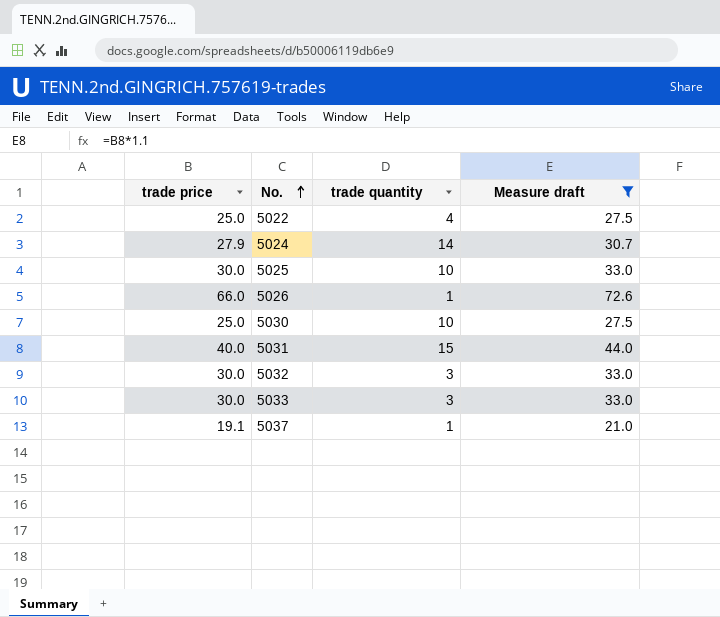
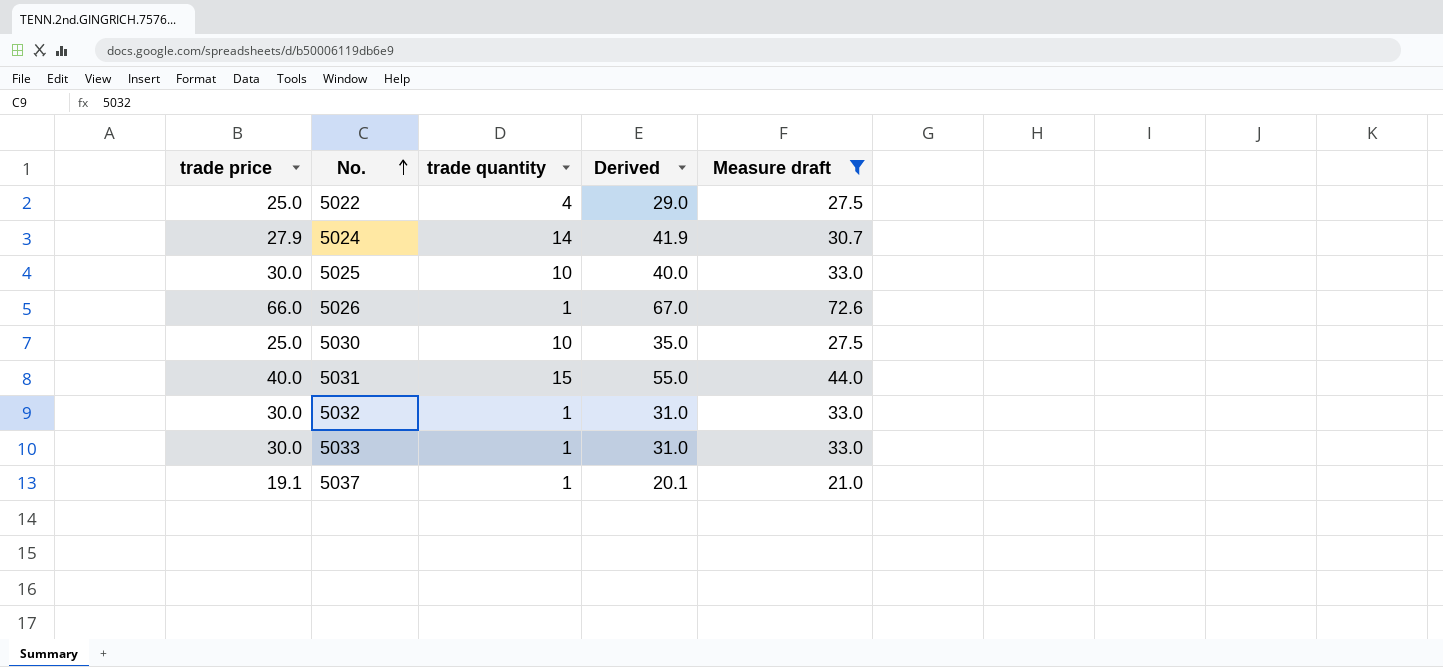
column Derived | formula: none -> [trade price] + [trade quantity]
5032 | trade quantity: 3 -> 1
5033 | trade quantity: 3 -> 1

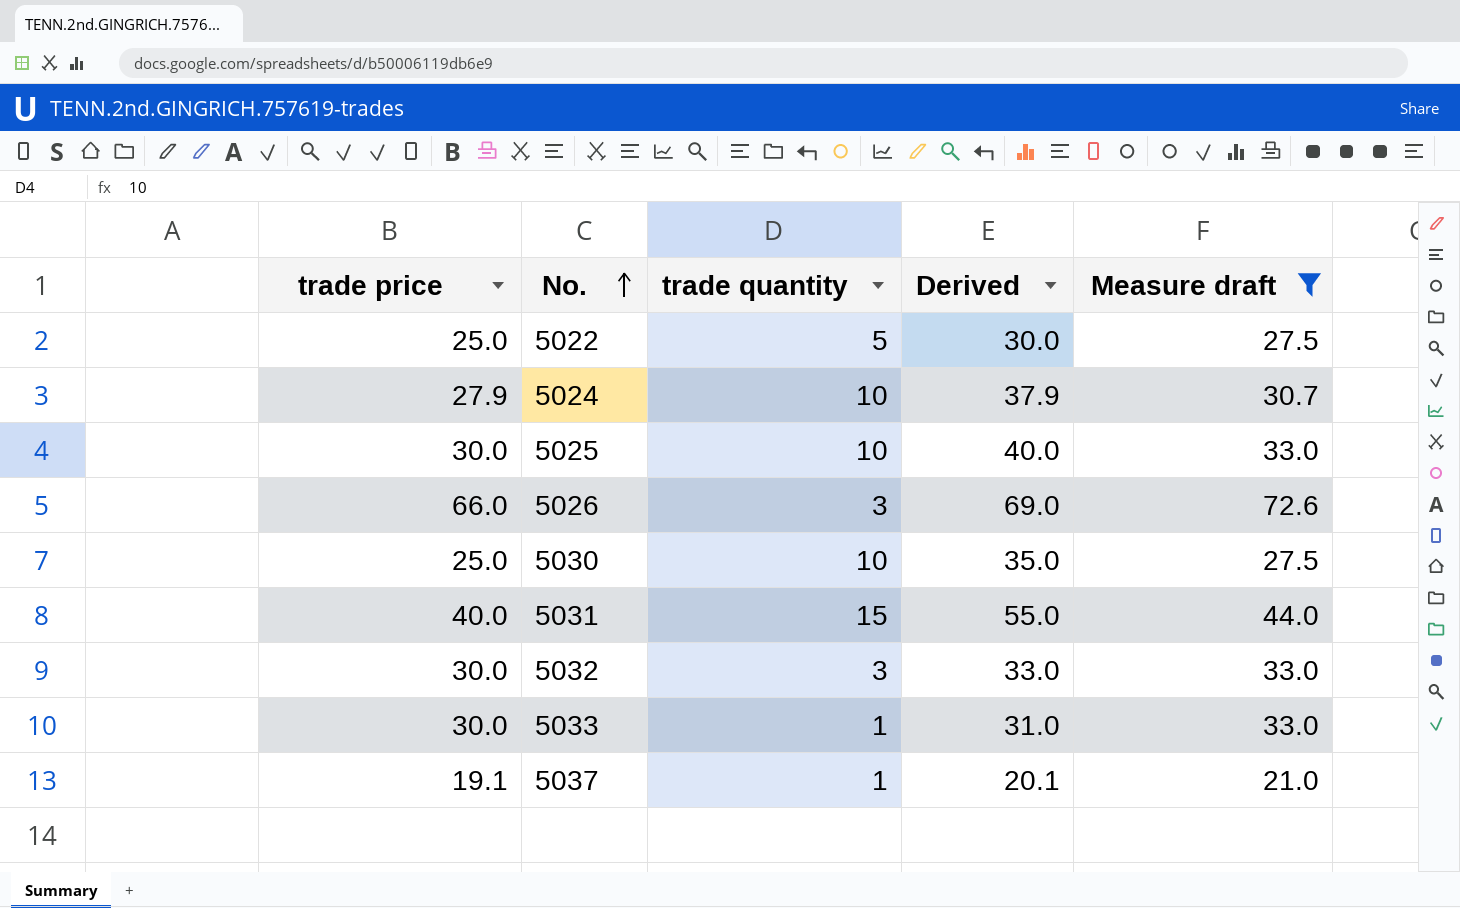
5022 | trade quantity: 4 -> 5
5022 | Derived: 29.0 -> 30.0
5024 | trade quantity: 14 -> 10
5024 | Derived: 41.9 -> 37.9
5026 | trade quantity: 1 -> 3
5026 | Derived: 67.0 -> 69.0
5032 | trade quantity: 1 -> 3
5032 | Derived: 31.0 -> 33.0

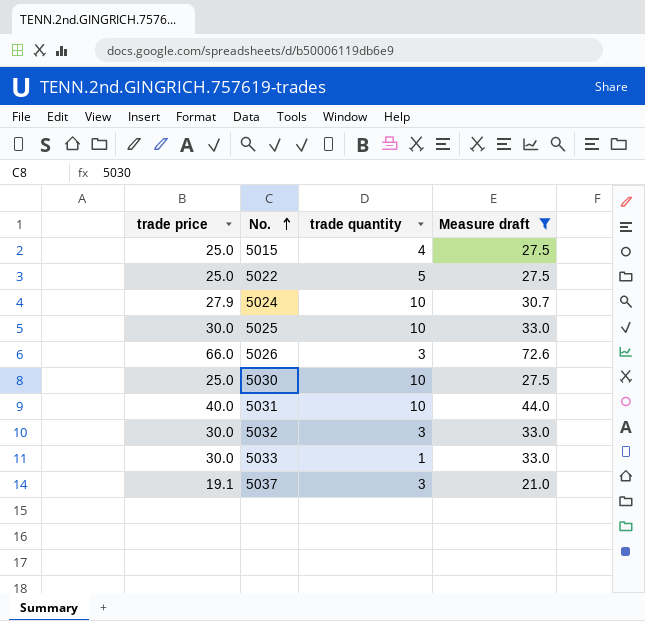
column Derived | formula: [trade price] + [trade quantity] -> none
row 5015: none -> 25.0 | 4 | 27.5
5031 | trade quantity: 15 -> 10
5037 | trade quantity: 1 -> 3

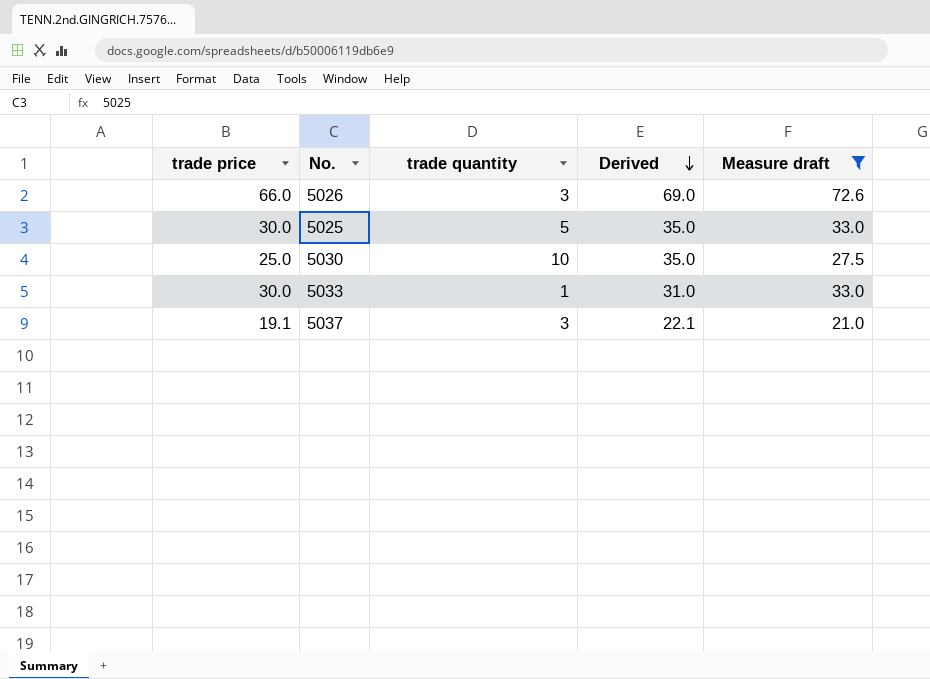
row order: No. ascending -> Derived descending
column Derived | formula: none -> [trade price] + [trade quantity]
row 5015: 25.0 | 4 | 27.5 -> none
row 5022: 25.0 | 5 | 27.5 -> none
row 5024: 27.9 | 10 | 30.7 -> none
row 5031: 40.0 | 10 | 44.0 -> none
row 5032: 30.0 | 3 | 33.0 -> none
5025 | trade quantity: 10 -> 5

